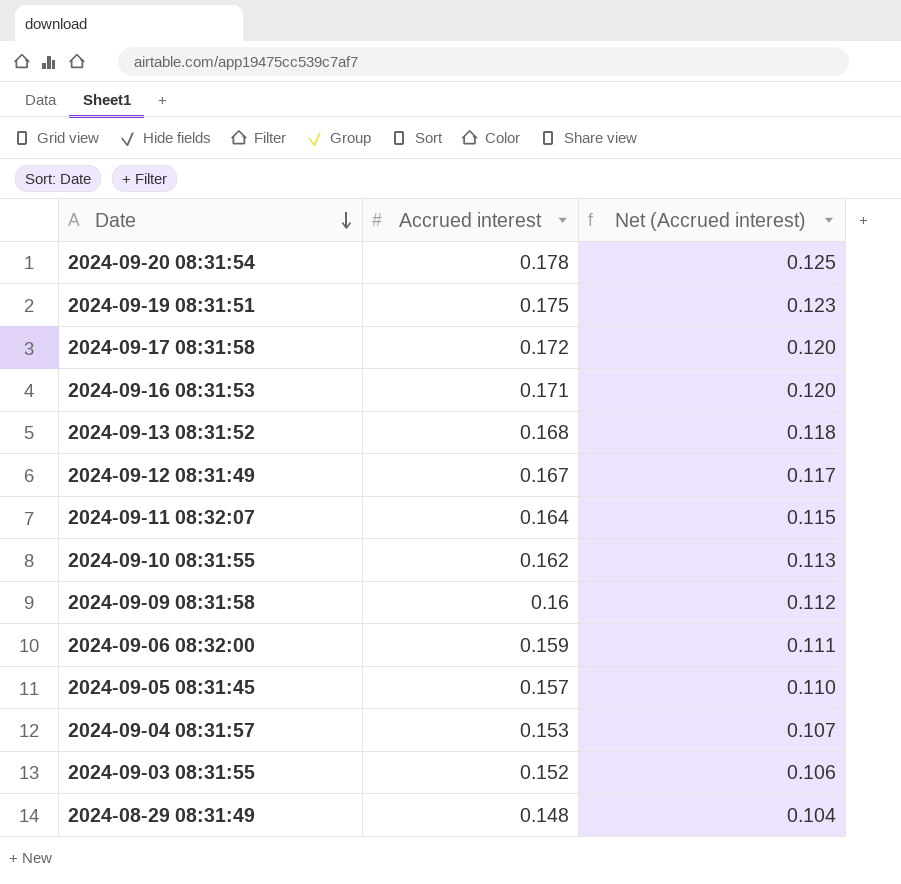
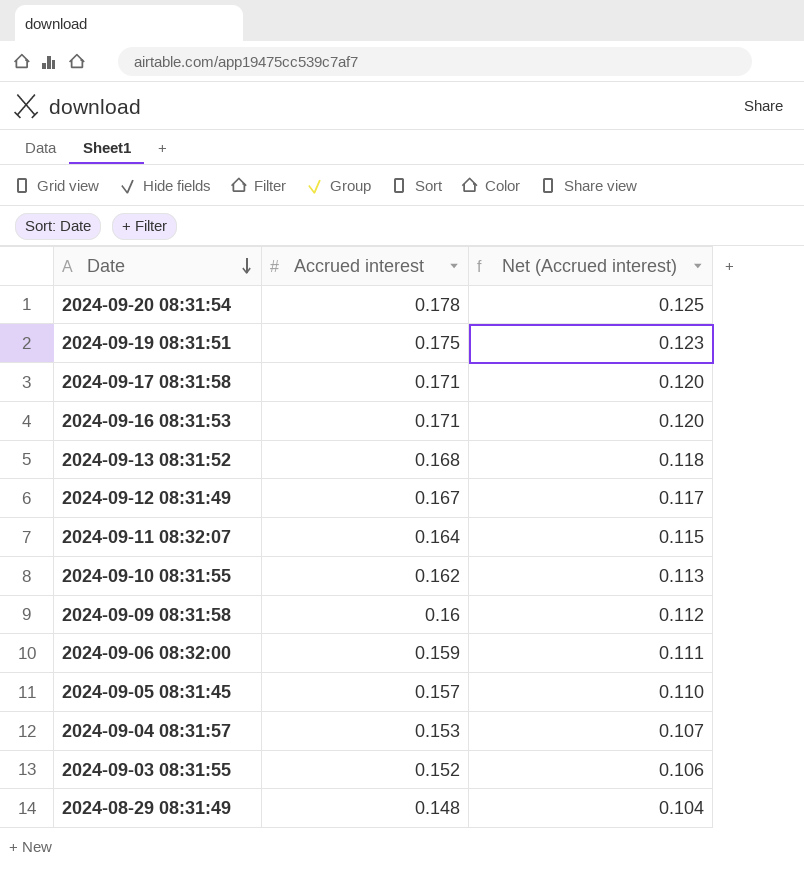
2024-09-17 08:31:58 | Accrued interest: 0.172 -> 0.171

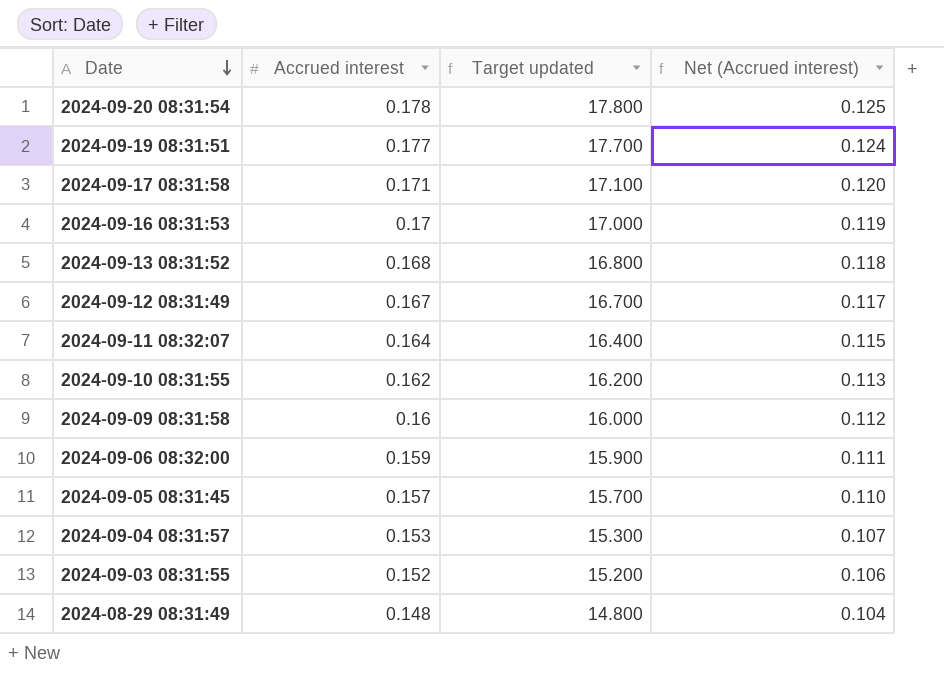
column Target updated | formula: none -> [Accrued interest] * 100
2024-09-19 08:31:51 | Accrued interest: 0.175 -> 0.177
2024-09-19 08:31:51 | Net (Accrued interest): 0.123 -> 0.124
2024-09-16 08:31:53 | Accrued interest: 0.171 -> 0.17
2024-09-16 08:31:53 | Net (Accrued interest): 0.120 -> 0.119

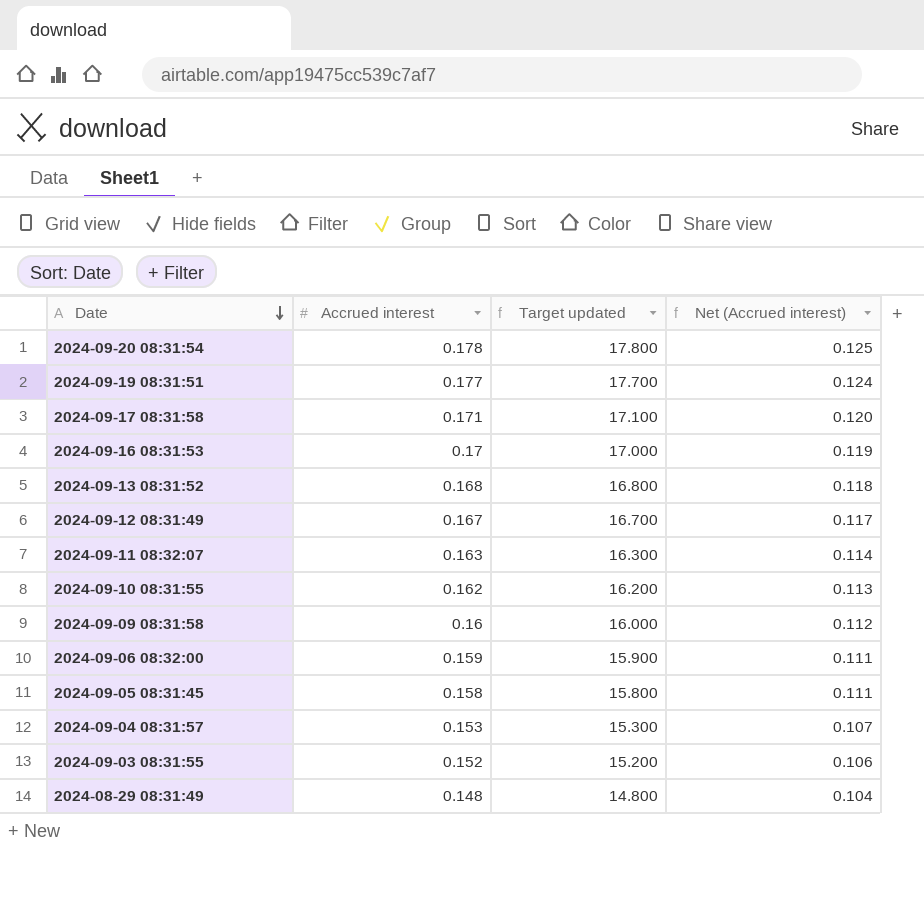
2024-09-11 08:32:07 | Accrued interest: 0.164 -> 0.163
2024-09-11 08:32:07 | Target updated: 16.400 -> 16.300
2024-09-11 08:32:07 | Net (Accrued interest): 0.115 -> 0.114
2024-09-05 08:31:45 | Accrued interest: 0.157 -> 0.158
2024-09-05 08:31:45 | Target updated: 15.700 -> 15.800
2024-09-05 08:31:45 | Net (Accrued interest): 0.110 -> 0.111

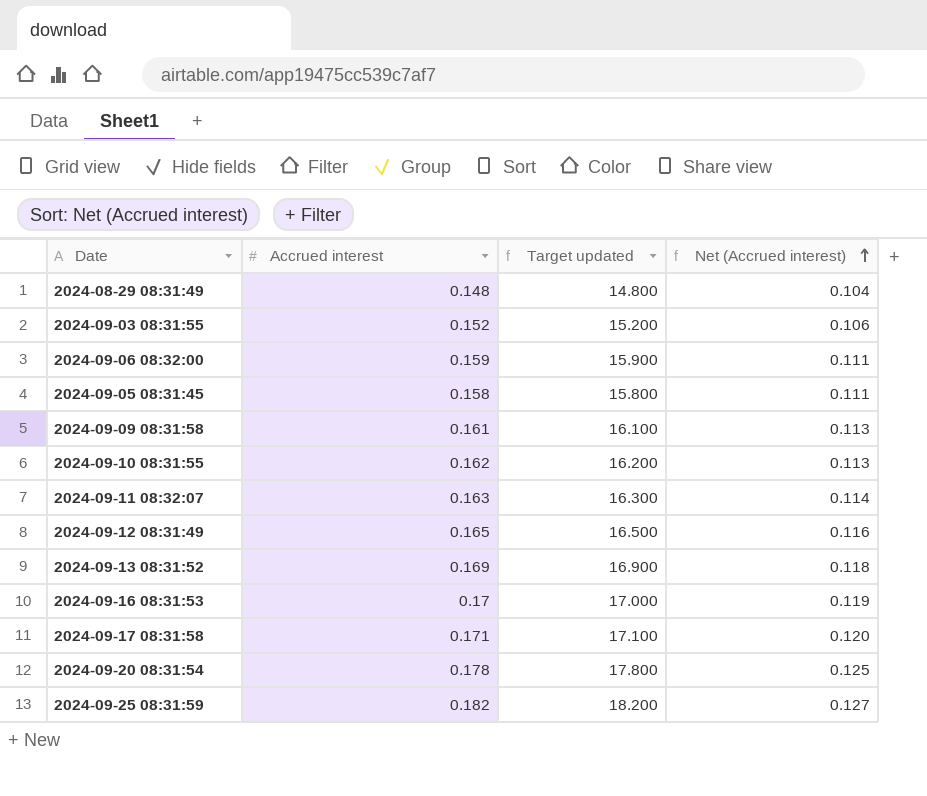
row order: Date descending -> Net (Accrued interest) ascending
row 2024-09-19 08:31:51: 0.177 | 17.700 | 0.124 -> none
row 2024-09-04 08:31:57: 0.153 | 15.300 | 0.107 -> none
2024-09-09 08:31:58 | Accrued interest: 0.16 -> 0.161
2024-09-09 08:31:58 | Target updated: 16.000 -> 16.100
2024-09-09 08:31:58 | Net (Accrued interest): 0.112 -> 0.113
2024-09-12 08:31:49 | Accrued interest: 0.167 -> 0.165
2024-09-12 08:31:49 | Target updated: 16.700 -> 16.500
2024-09-12 08:31:49 | Net (Accrued interest): 0.117 -> 0.116
2024-09-13 08:31:52 | Accrued interest: 0.168 -> 0.169
2024-09-13 08:31:52 | Target updated: 16.800 -> 16.900
row 2024-09-25 08:31:59: none -> 0.182 | 18.200 | 0.127

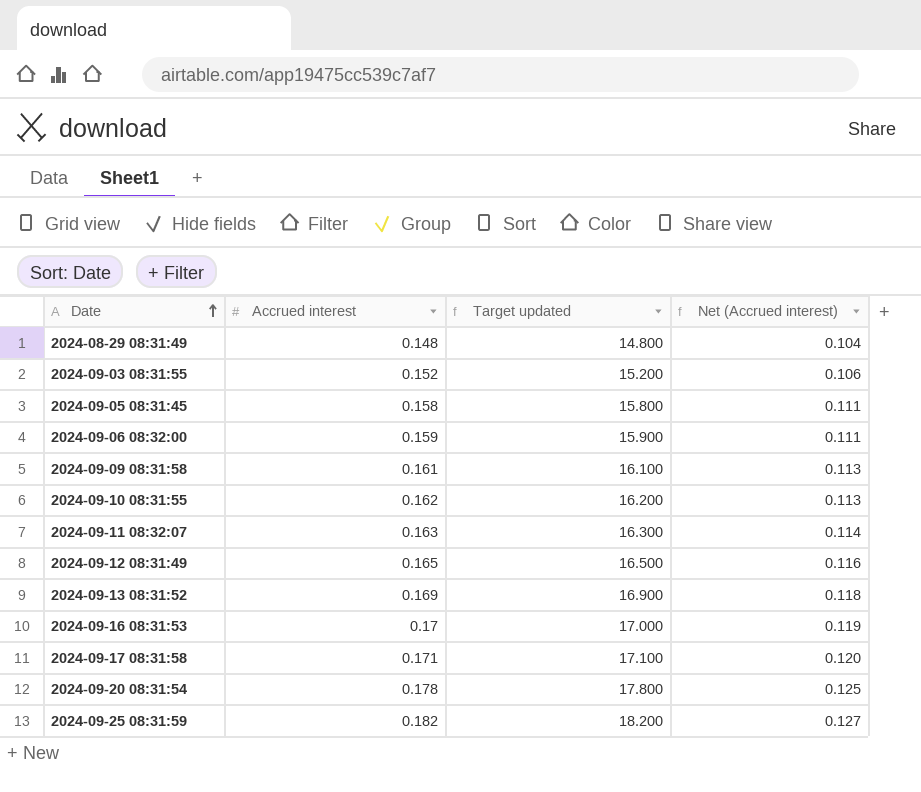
row order: Net (Accrued interest) ascending -> Date ascending

